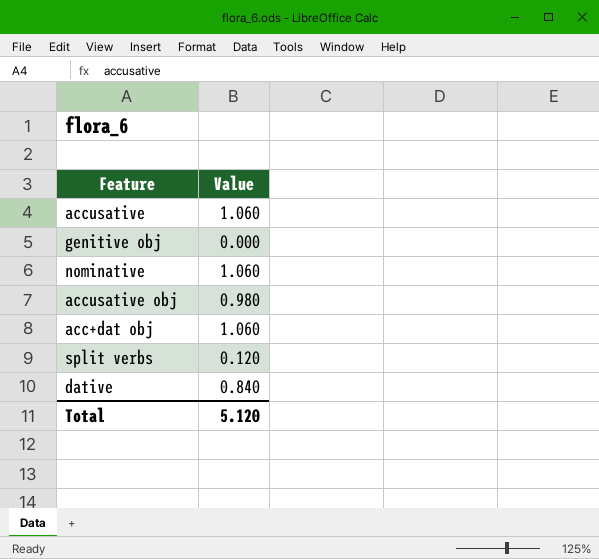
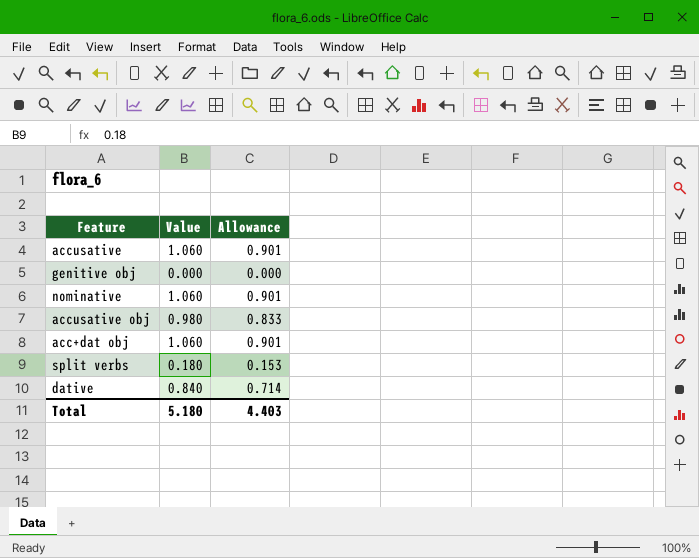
column Allowance | formula: none -> [Value] * 0.85
split verbs | Value: 0.120 -> 0.180
Total | Value: 5.120 -> 5.180

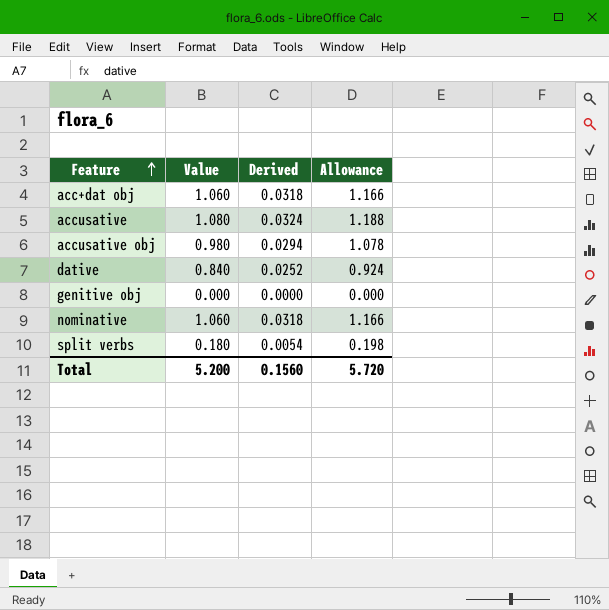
row order: none -> Feature ascending
column Derived | formula: none -> [Value] * 0.03
column Allowance | formula: [Value] * 0.85 -> [Value] * 1.1
accusative | Value: 1.060 -> 1.080
Total | Value: 5.180 -> 5.200
Total | Allowance: 4.403 -> 5.720

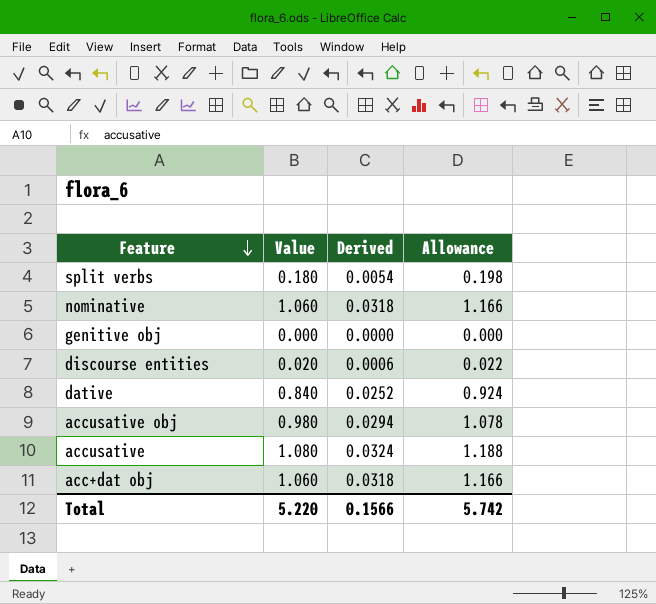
row order: Feature ascending -> Feature descending
row discourse entities: none -> 0.020 | 0.0006 | 0.022
Total | Value: 5.200 -> 5.220
Total | Derived: 0.1560 -> 0.1566
Total | Allowance: 5.720 -> 5.742

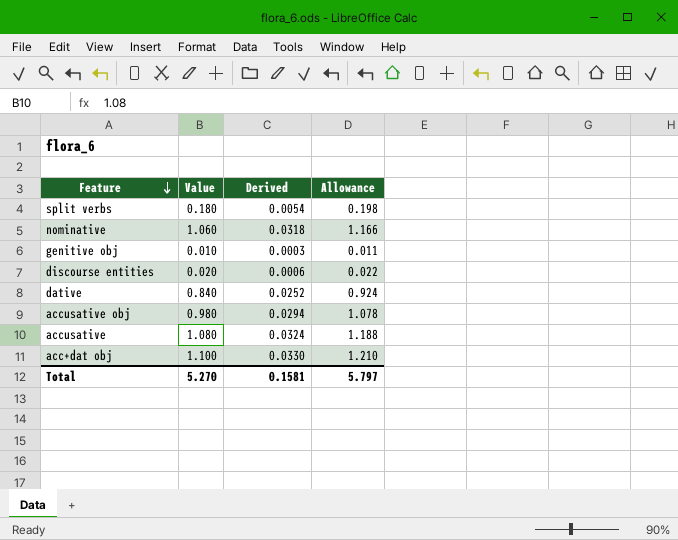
genitive obj | Value: 0.000 -> 0.010
genitive obj | Derived: 0.0000 -> 0.0003
genitive obj | Allowance: 0.000 -> 0.011
acc+dat obj | Value: 1.060 -> 1.100
acc+dat obj | Derived: 0.0318 -> 0.0330
acc+dat obj | Allowance: 1.166 -> 1.210
Total | Value: 5.220 -> 5.270
Total | Derived: 0.1566 -> 0.1581
Total | Allowance: 5.742 -> 5.797

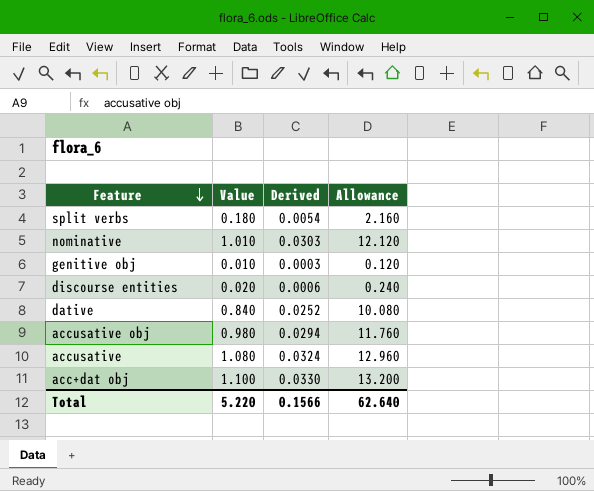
column Allowance | formula: [Value] * 1.1 -> [Value] * 12
nominative | Value: 1.060 -> 1.010
nominative | Derived: 0.0318 -> 0.0303
Total | Value: 5.270 -> 5.220
Total | Derived: 0.1581 -> 0.1566
Total | Allowance: 5.797 -> 62.640

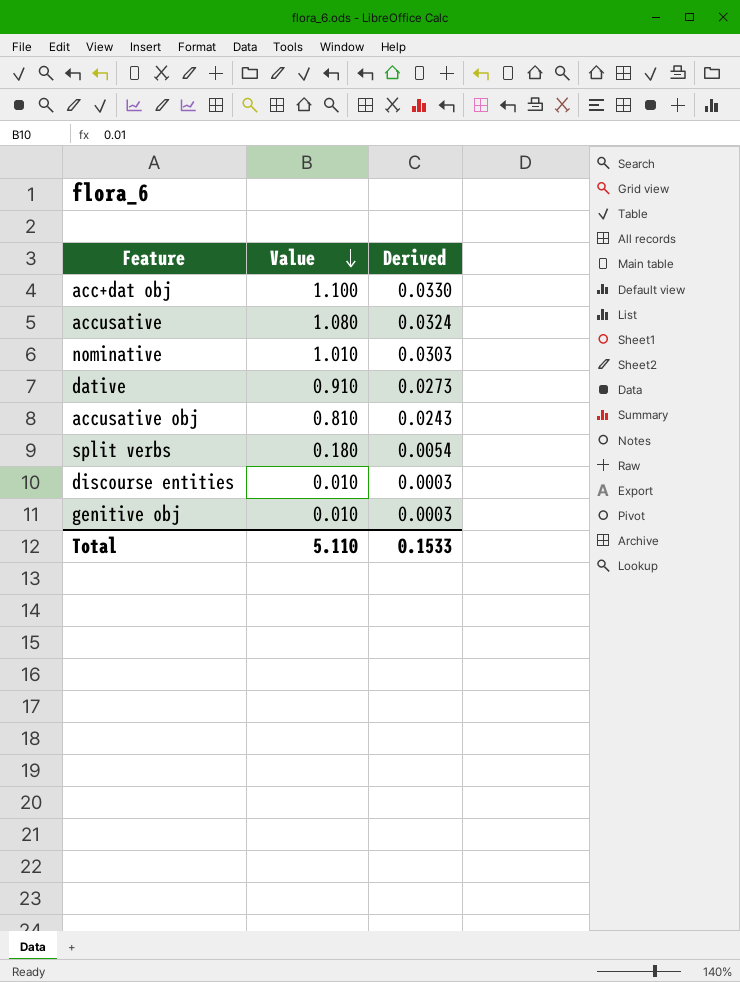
row order: Feature descending -> Value descending
column Allowance | formula: [Value] * 12 -> none
dative | Value: 0.840 -> 0.910
dative | Derived: 0.0252 -> 0.0273
accusative obj | Value: 0.980 -> 0.810
accusative obj | Derived: 0.0294 -> 0.0243
discourse entities | Value: 0.020 -> 0.010
discourse entities | Derived: 0.0006 -> 0.0003
Total | Value: 5.220 -> 5.110
Total | Derived: 0.1566 -> 0.1533

